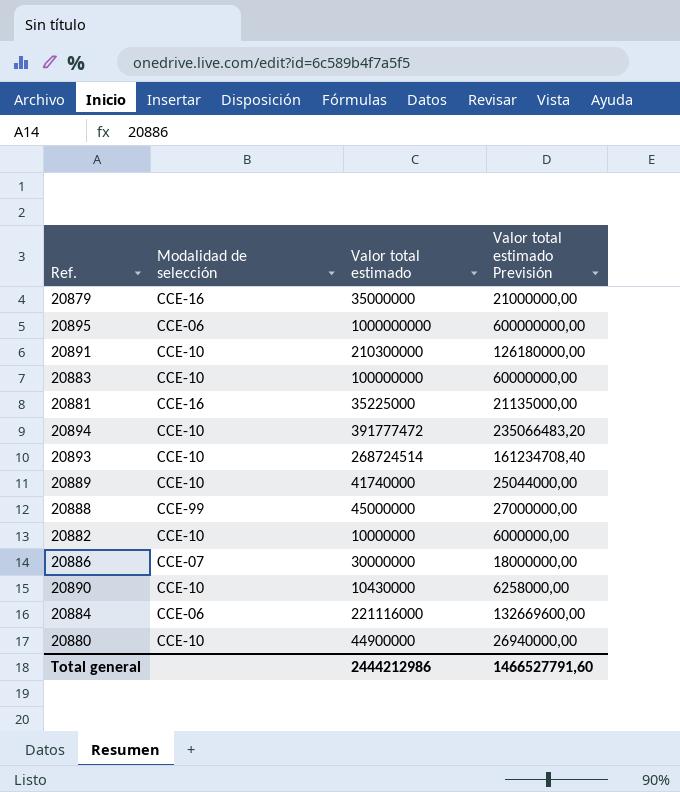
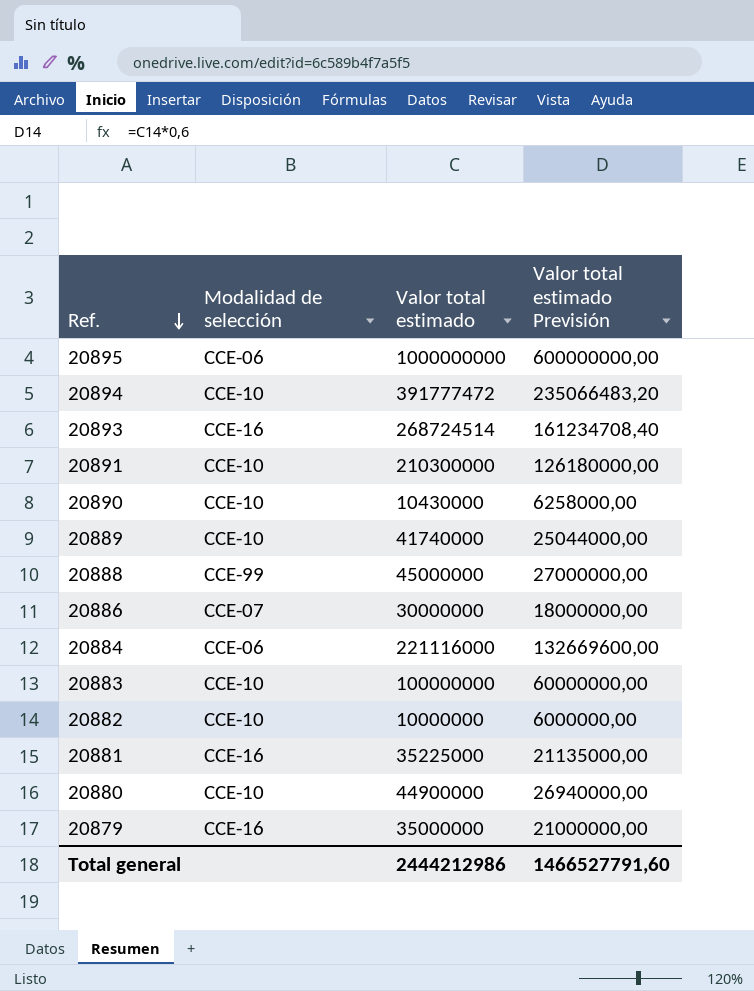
row order: none -> Ref. descending
20893 | Modalidad de selección: CCE-10 -> CCE-16

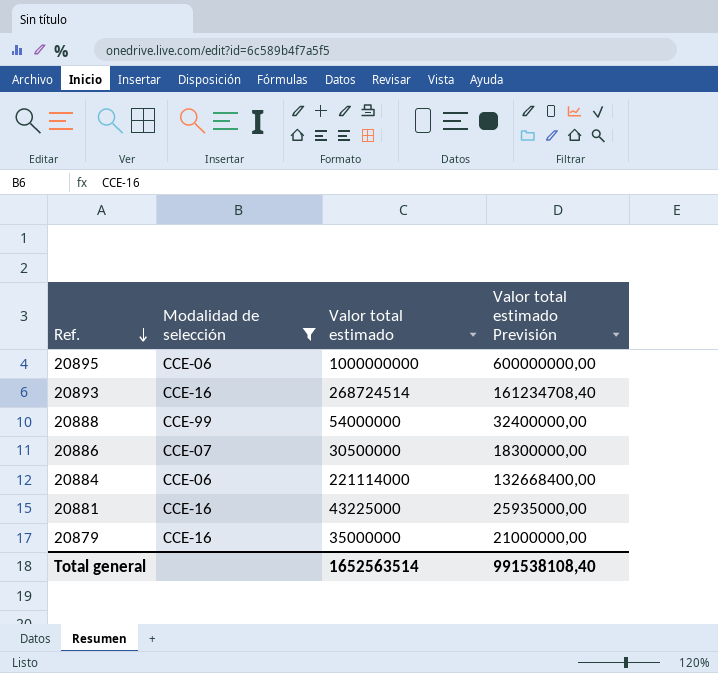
filter: none -> Modalidad de selección != CCE-10
20888 | Valor total estimado: 45000000 -> 54000000
20888 | Valor total estimado Previsión: 27000000,00 -> 32400000,00
20886 | Valor total estimado: 30000000 -> 30500000
20886 | Valor total estimado Previsión: 18000000,00 -> 18300000,00
20884 | Valor total estimado: 221116000 -> 221114000
20884 | Valor total estimado Previsión: 132669600,00 -> 132668400,00
20881 | Valor total estimado: 35225000 -> 43225000
20881 | Valor total estimado Previsión: 21135000,00 -> 25935000,00
Total general | Valor total estimado: 2444212986 -> 1652563514
Total general | Valor total estimado Previsión: 1466527791,60 -> 991538108,40

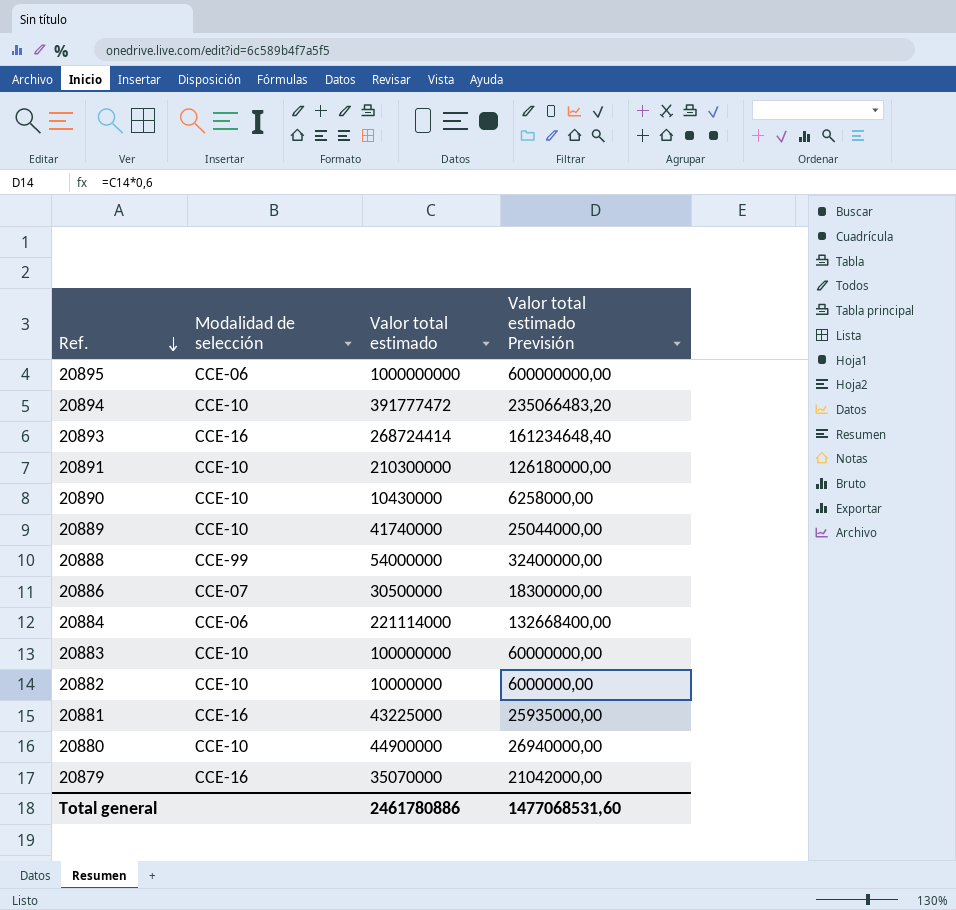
filter: Modalidad de selección != CCE-10 -> none
20893 | Valor total estimado: 268724514 -> 268724414
20893 | Valor total estimado Previsión: 161234708,40 -> 161234648,40
20879 | Valor total estimado: 35000000 -> 35070000
20879 | Valor total estimado Previsión: 21000000,00 -> 21042000,00
Total general | Valor total estimado: 1652563514 -> 2461780886
Total general | Valor total estimado Previsión: 991538108,40 -> 1477068531,60

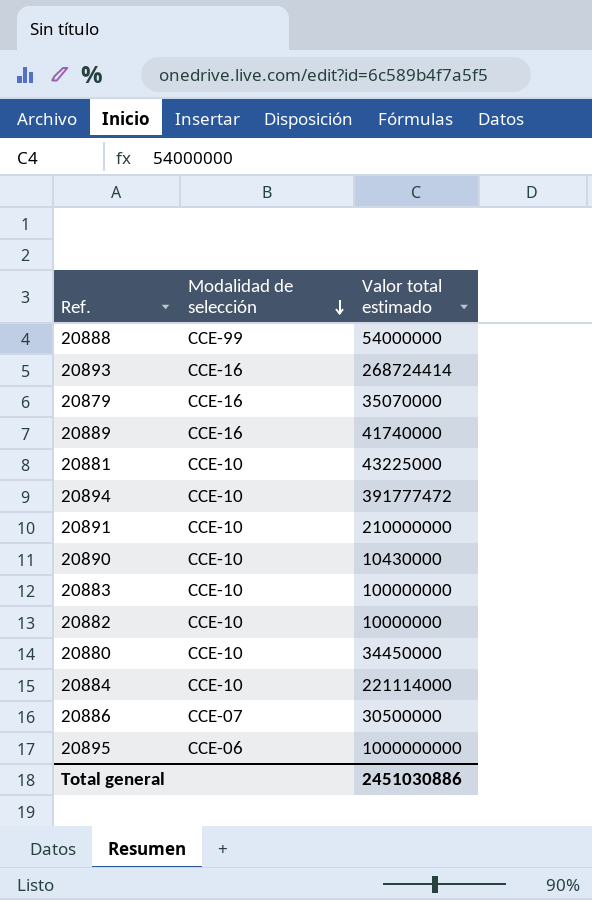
row order: Ref. descending -> Modalidad de selección descending
column Valor total estimado Previsión | formula: [Valor total estimado] * 0,6 -> none
20889 | Modalidad de selección: CCE-10 -> CCE-16
20881 | Modalidad de selección: CCE-16 -> CCE-10
20891 | Valor total estimado: 210300000 -> 210000000
20880 | Valor total estimado: 44900000 -> 34450000
20884 | Modalidad de selección: CCE-06 -> CCE-10
Total general | Valor total estimado: 2461780886 -> 2451030886

